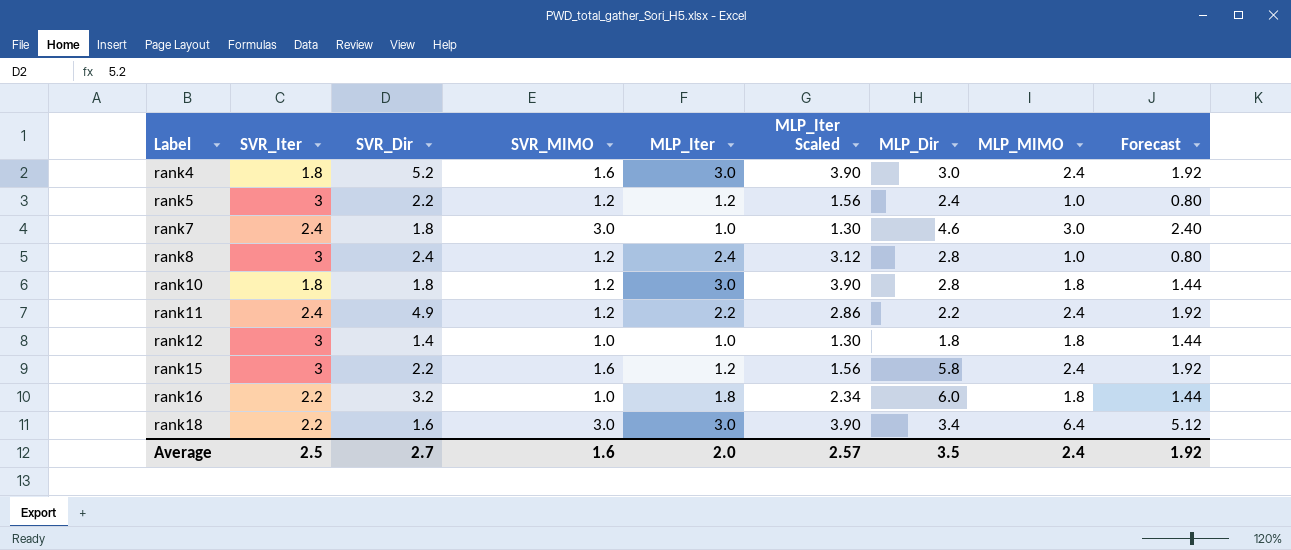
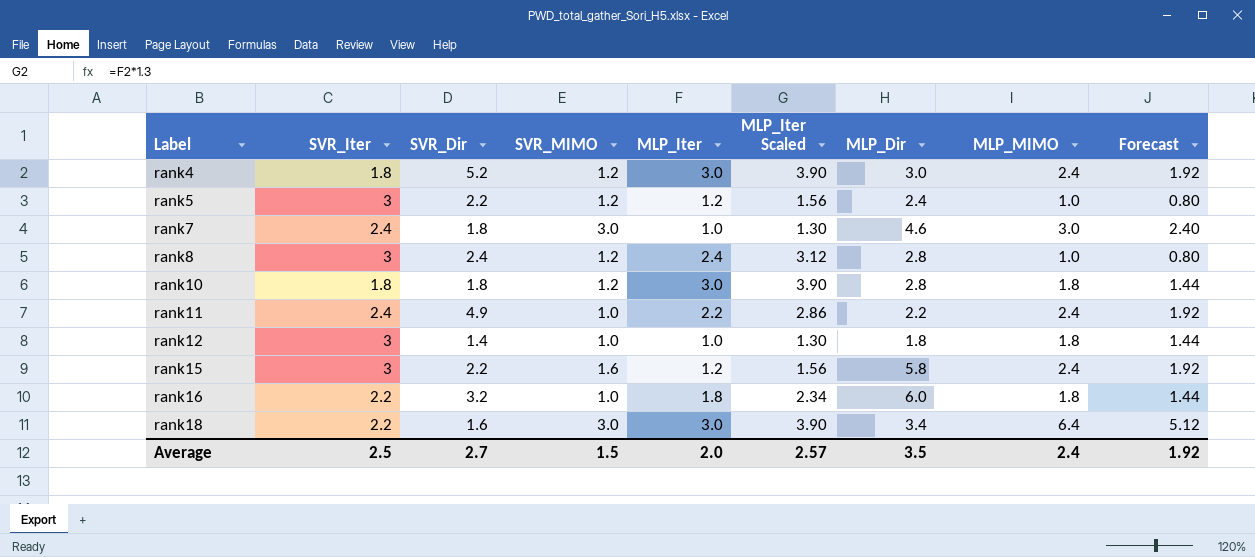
rank4 | SVR_MIMO: 1.6 -> 1.2
rank11 | SVR_MIMO: 1.2 -> 1.0
Average | SVR_MIMO: 1.6 -> 1.5

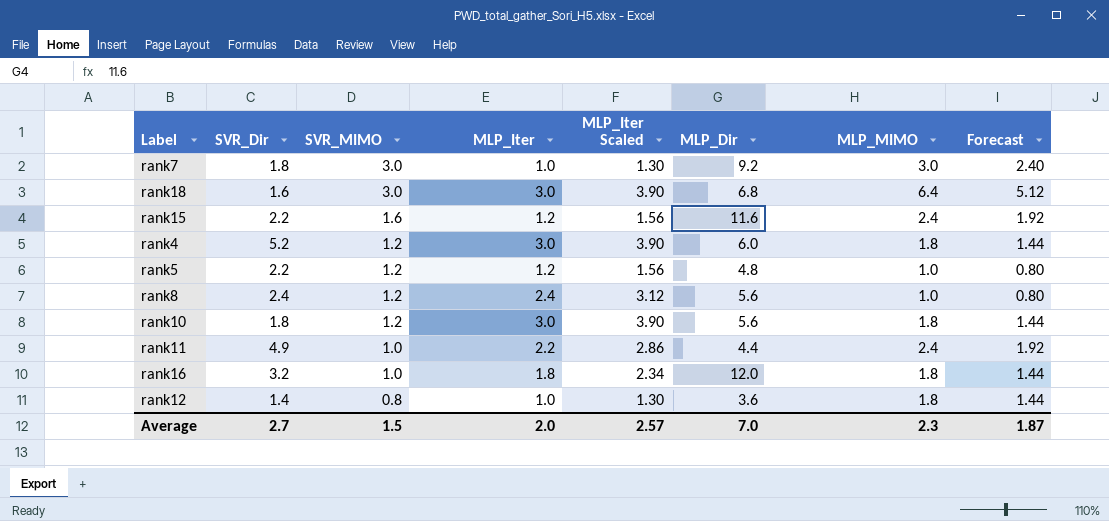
row order: Label ascending -> SVR_MIMO descending
column SVR_Iter | position: 2 -> none
rank7 | MLP_Dir: 4.6 -> 9.2
rank18 | MLP_Dir: 3.4 -> 6.8
rank15 | MLP_Dir: 5.8 -> 11.6
rank4 | MLP_Dir: 3.0 -> 6.0
rank4 | MLP_MIMO: 2.4 -> 1.8
rank4 | Forecast: 1.92 -> 1.44
rank5 | MLP_Dir: 2.4 -> 4.8
rank8 | MLP_Dir: 2.8 -> 5.6
rank10 | MLP_Dir: 2.8 -> 5.6
rank11 | MLP_Dir: 2.2 -> 4.4
rank16 | MLP_Dir: 6.0 -> 12.0
rank12 | SVR_MIMO: 1.0 -> 0.8
rank12 | MLP_Dir: 1.8 -> 3.6
Average | MLP_Dir: 3.5 -> 7.0
Average | MLP_MIMO: 2.4 -> 2.3
Average | Forecast: 1.92 -> 1.87

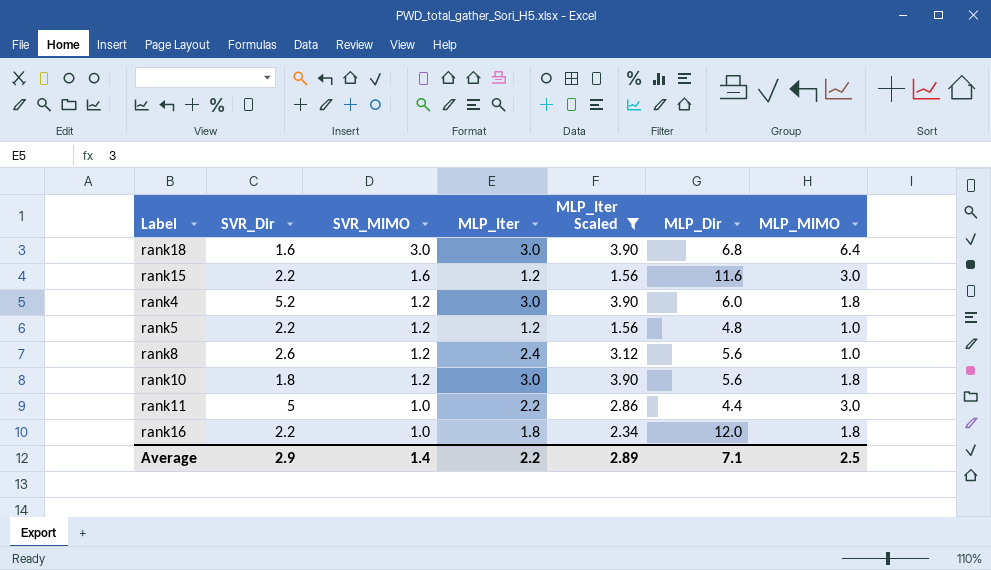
filter: none -> MLP_Iter Scaled != 1.30
column Forecast | formula: [MLP_MIMO] * 0.8 -> none
rank15 | MLP_MIMO: 2.4 -> 3.0
rank8 | SVR_Dir: 2.4 -> 2.6
rank11 | SVR_Dir: 4.9 -> 5
rank11 | MLP_MIMO: 2.4 -> 3.0
rank16 | SVR_Dir: 3.2 -> 2.2
Average | SVR_Dir: 2.7 -> 2.9
Average | SVR_MIMO: 1.5 -> 1.4
Average | MLP_Iter: 2.0 -> 2.2
Average | MLP_Iter Scaled: 2.57 -> 2.89
Average | MLP_Dir: 7.0 -> 7.1
Average | MLP_MIMO: 2.3 -> 2.5

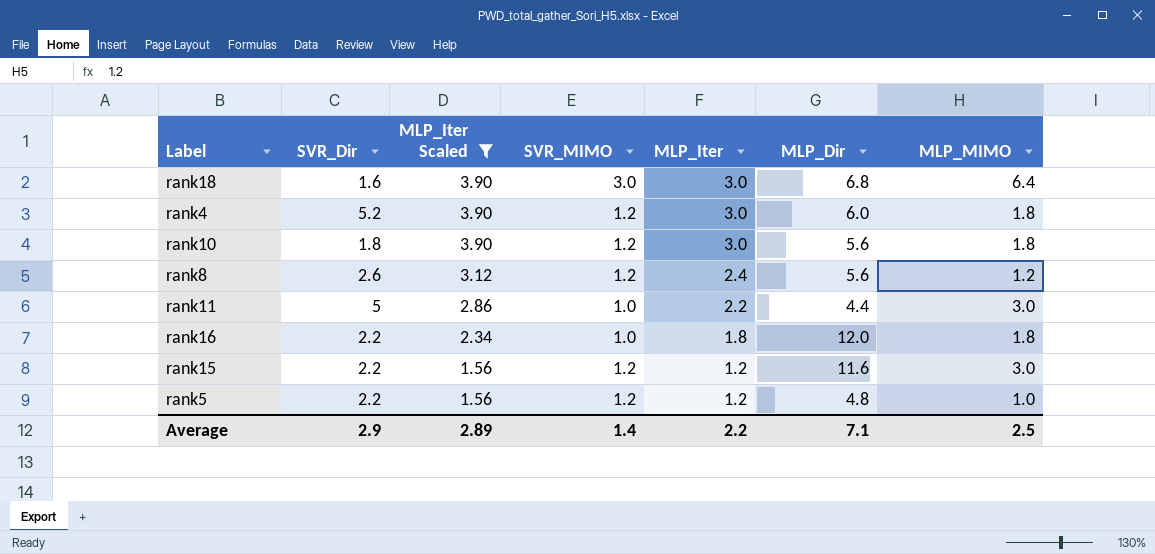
row order: SVR_MIMO descending -> MLP_Iter Scaled descending
column MLP_Iter Scaled | position: 5 -> 3
rank8 | MLP_MIMO: 1.0 -> 1.2
rank15 | SVR_MIMO: 1.6 -> 1.2

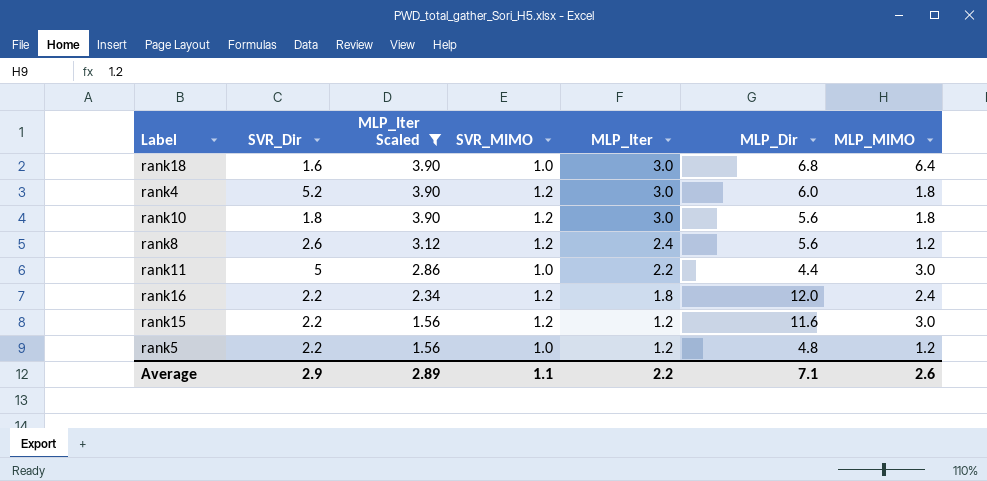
rank18 | SVR_MIMO: 3.0 -> 1.0
rank16 | SVR_MIMO: 1.0 -> 1.2
rank16 | MLP_MIMO: 1.8 -> 2.4
rank5 | SVR_MIMO: 1.2 -> 1.0
rank5 | MLP_MIMO: 1.0 -> 1.2
Average | SVR_MIMO: 1.4 -> 1.1
Average | MLP_MIMO: 2.5 -> 2.6

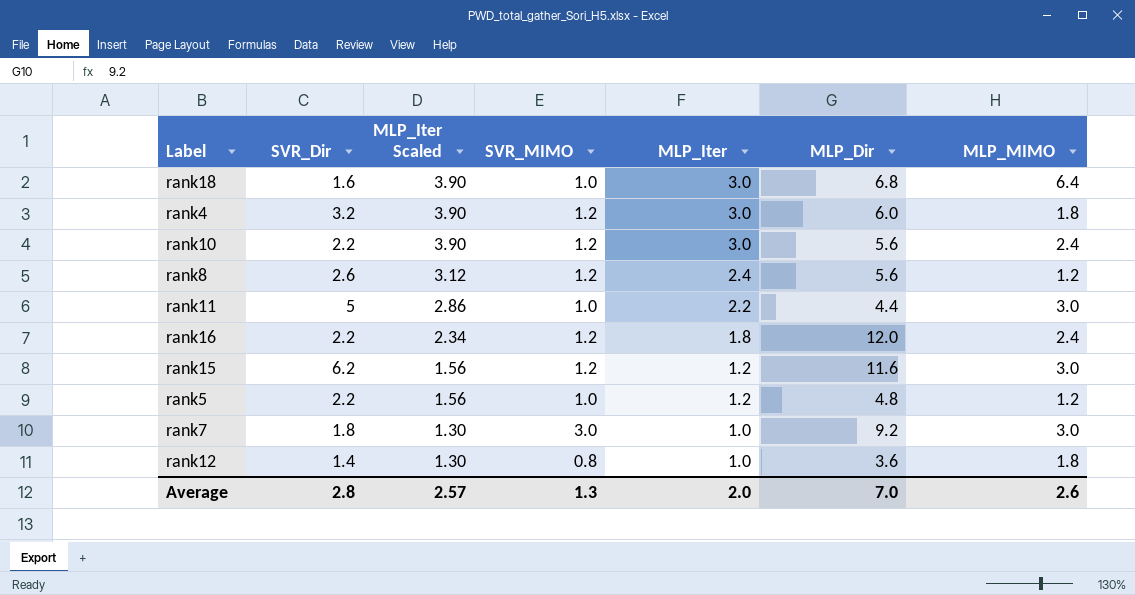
filter: MLP_Iter Scaled != 1.30 -> none
rank4 | SVR_Dir: 5.2 -> 3.2
rank10 | SVR_Dir: 1.8 -> 2.2
rank10 | MLP_MIMO: 1.8 -> 2.4
rank15 | SVR_Dir: 2.2 -> 6.2
Average | SVR_Dir: 2.9 -> 2.8
Average | MLP_Iter Scaled: 2.89 -> 2.57
Average | SVR_MIMO: 1.1 -> 1.3
Average | MLP_Iter: 2.2 -> 2.0
Average | MLP_Dir: 7.1 -> 7.0

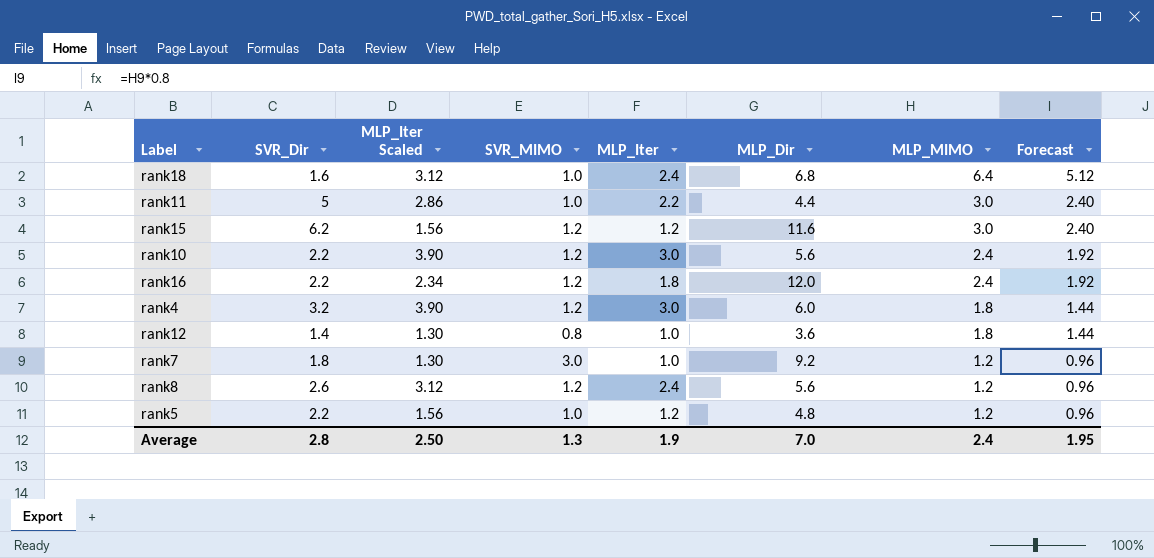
row order: MLP_Iter Scaled descending -> MLP_MIMO descending
column Forecast | formula: none -> [MLP_MIMO] * 0.8
rank18 | MLP_Iter Scaled: 3.90 -> 3.12
rank18 | MLP_Iter: 3.0 -> 2.4
rank7 | MLP_MIMO: 3.0 -> 1.2
Average | MLP_Iter Scaled: 2.57 -> 2.50
Average | MLP_Iter: 2.0 -> 1.9
Average | MLP_MIMO: 2.6 -> 2.4

